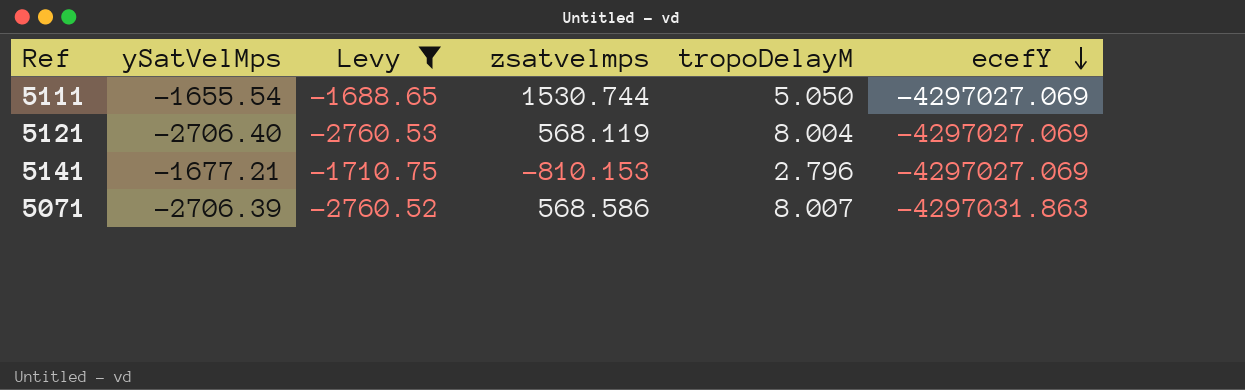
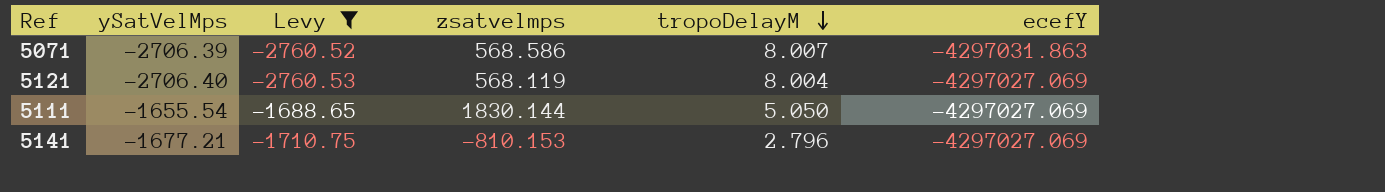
row order: ecefY descending -> tropoDelayM descending
5111 | zsatvelmps: 1530.744 -> 1830.144

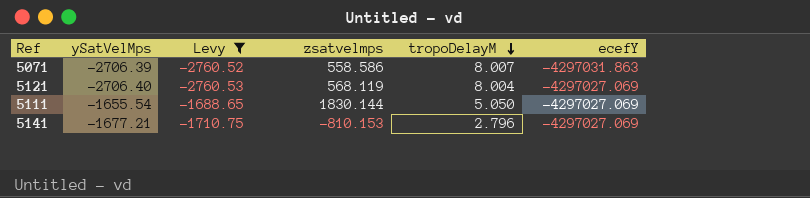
5071 | zsatvelmps: 568.586 -> 558.586

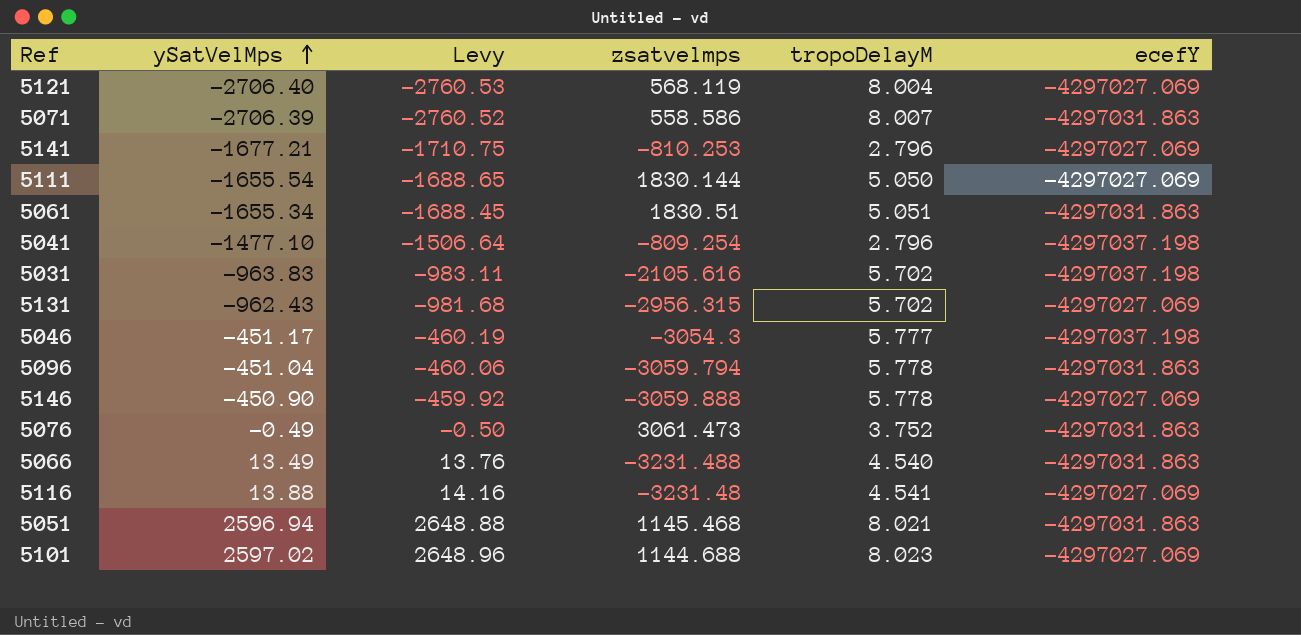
filter: Levy <= -1688.65 -> none
row order: tropoDelayM descending -> ySatVelMps ascending
5141 | zsatvelmps: -810.153 -> -810.253

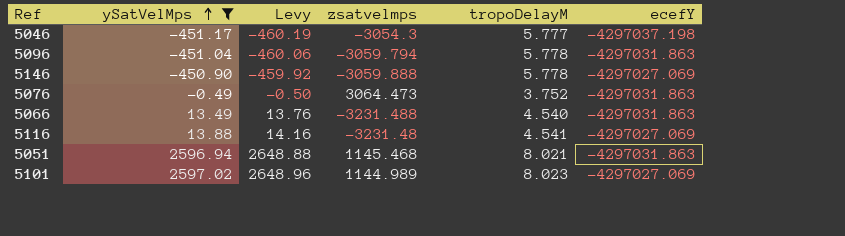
filter: none -> ySatVelMps >= -451.17
5076 | zsatvelmps: 3061.473 -> 3064.473
5101 | zsatvelmps: 1144.688 -> 1144.989

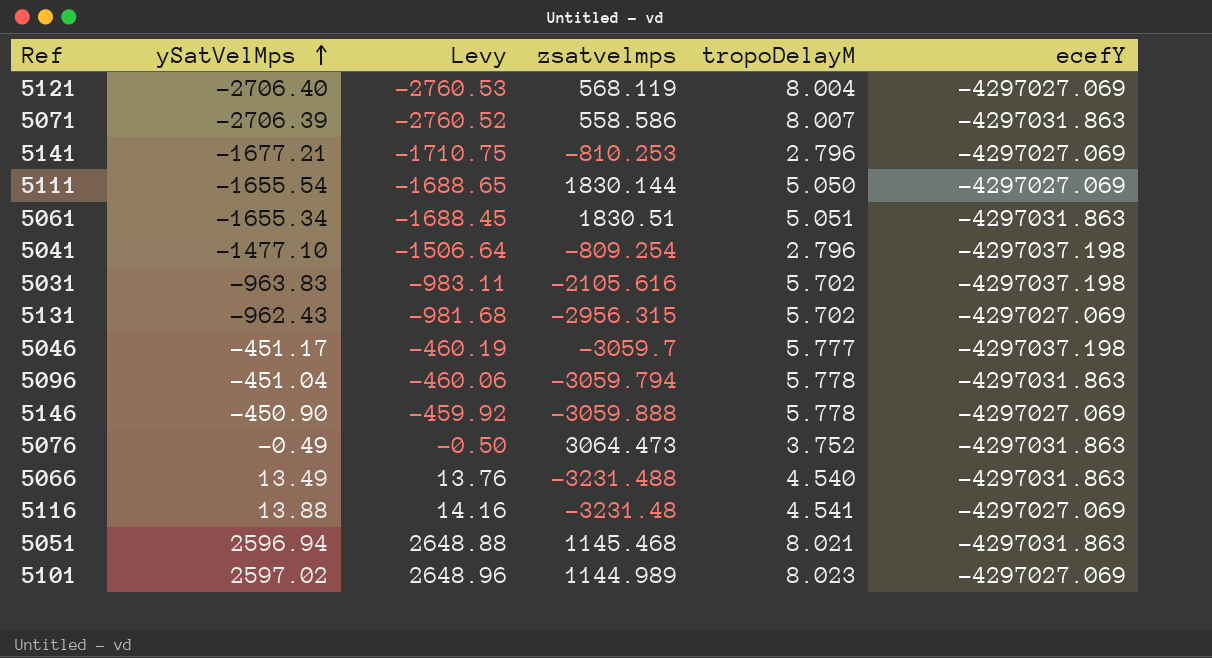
filter: ySatVelMps >= -451.17 -> none
5046 | zsatvelmps: -3054.3 -> -3059.7

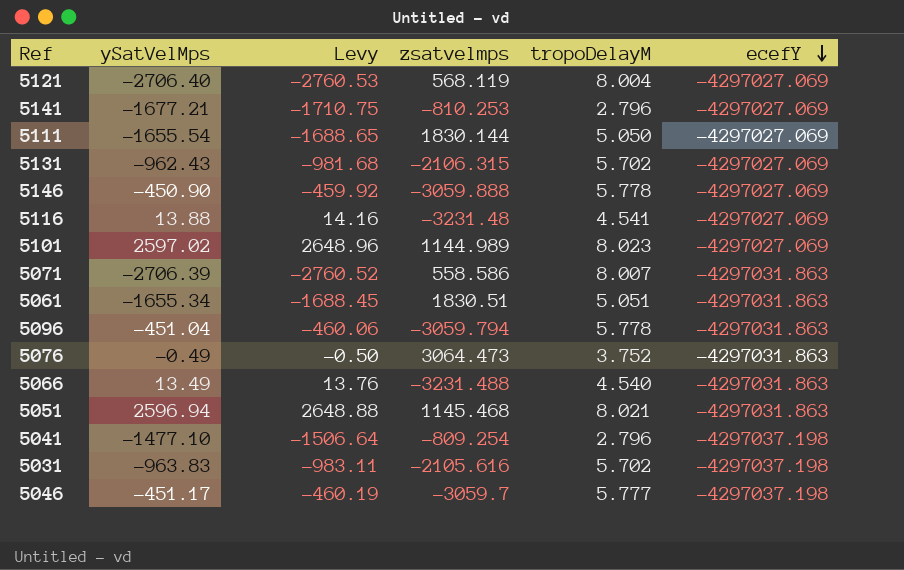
row order: ySatVelMps ascending -> ecefY descending
5131 | zsatvelmps: -2956.315 -> -2106.315

